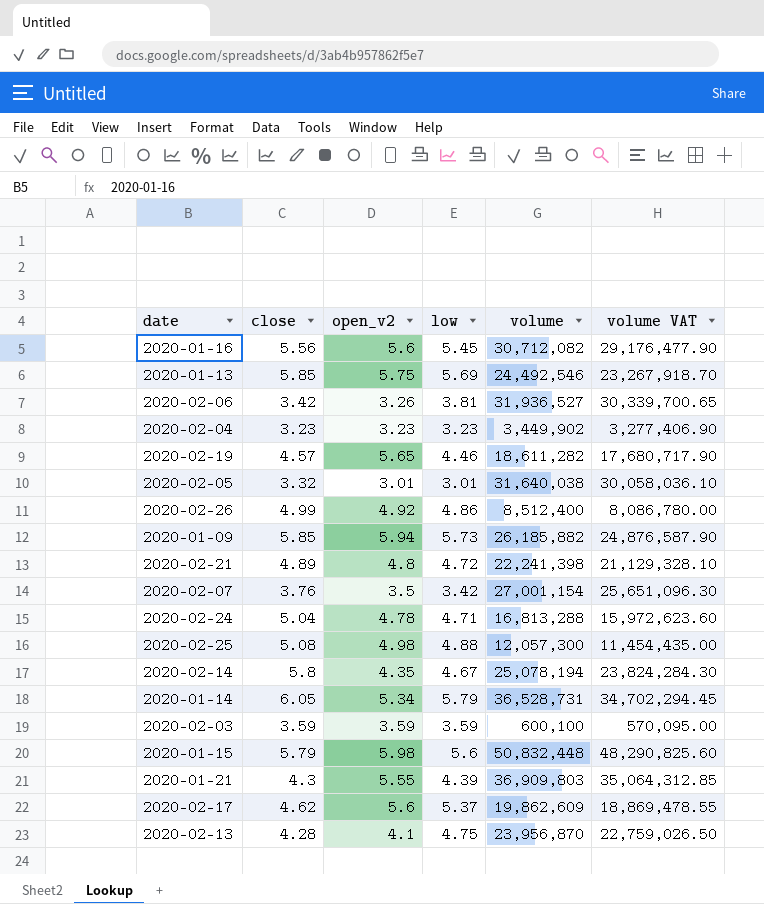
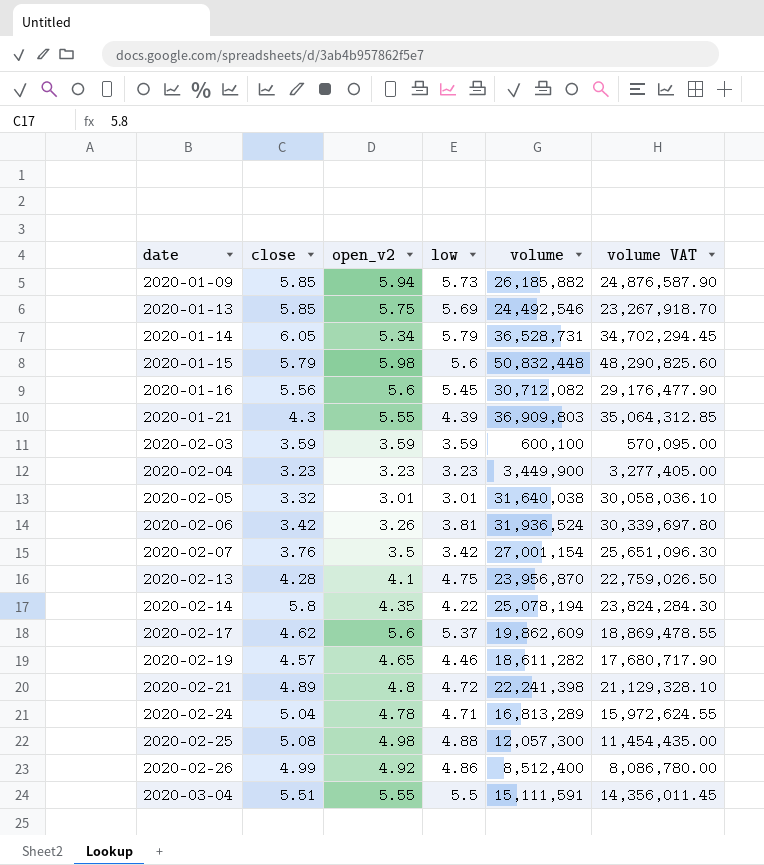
row order: none -> date ascending
2020-02-04 | volume: 3,449,902 -> 3,449,900
2020-02-04 | volume VAT: 3,277,406.90 -> 3,277,405.00
2020-02-06 | volume: 31,936,527 -> 31,936,524
2020-02-06 | volume VAT: 30,339,700.65 -> 30,339,697.80
2020-02-14 | low: 4.67 -> 4.22
2020-02-19 | open_v2: 5.65 -> 4.65
2020-02-24 | volume: 16,813,288 -> 16,813,289
2020-02-24 | volume VAT: 15,972,623.60 -> 15,972,624.55
row 2020-03-04: none -> 5.51 | 5.55 | 5.5 | 15,111,591 | 14,356,011.45

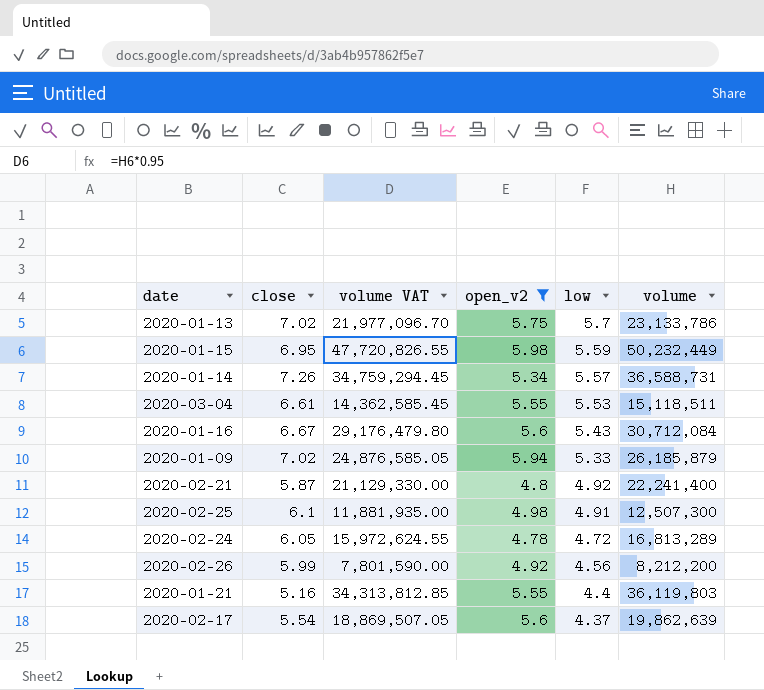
filter: none -> open_v2 >= 4.78
row order: date ascending -> low descending
column volume VAT | position: 6 -> 3
2020-01-13 | close: 5.85 -> 7.02
2020-01-13 | volume VAT: 23,267,918.70 -> 21,977,096.70
2020-01-13 | low: 5.69 -> 5.7
2020-01-13 | volume: 24,492,546 -> 23,133,786
2020-01-15 | close: 5.79 -> 6.95
2020-01-15 | volume VAT: 48,290,825.60 -> 47,720,826.55
2020-01-15 | low: 5.6 -> 5.59
2020-01-15 | volume: 50,832,448 -> 50,232,449
2020-01-14 | close: 6.05 -> 7.26
2020-01-14 | volume VAT: 34,702,294.45 -> 34,759,294.45
2020-01-14 | low: 5.79 -> 5.57
2020-01-14 | volume: 36,528,731 -> 36,588,731
2020-03-04 | close: 5.51 -> 6.61
2020-03-04 | volume VAT: 14,356,011.45 -> 14,362,585.45
2020-03-04 | low: 5.5 -> 5.53
2020-03-04 | volume: 15,111,591 -> 15,118,511
2020-01-16 | close: 5.56 -> 6.67
2020-01-16 | volume VAT: 29,176,477.90 -> 29,176,479.80
2020-01-16 | low: 5.45 -> 5.43
2020-01-16 | volume: 30,712,082 -> 30,712,084
2020-01-09 | close: 5.85 -> 7.02
2020-01-09 | volume VAT: 24,876,587.90 -> 24,876,585.05
2020-01-09 | low: 5.73 -> 5.33
2020-01-09 | volume: 26,185,882 -> 26,185,879
2020-02-21 | close: 4.89 -> 5.87
2020-02-21 | volume VAT: 21,129,328.10 -> 21,129,330.00
2020-02-21 | low: 4.72 -> 4.92
2020-02-21 | volume: 22,241,398 -> 22,241,400
2020-02-25 | close: 5.08 -> 6.1
2020-02-25 | volume VAT: 11,454,435.00 -> 11,881,935.00
2020-02-25 | low: 4.88 -> 4.91
2020-02-25 | volume: 12,057,300 -> 12,507,300
2020-02-24 | close: 5.04 -> 6.05
2020-02-24 | low: 4.71 -> 4.72
2020-02-26 | close: 4.99 -> 5.99
2020-02-26 | volume VAT: 8,086,780.00 -> 7,801,590.00
2020-02-26 | low: 4.86 -> 4.56
2020-02-26 | volume: 8,512,400 -> 8,212,200
2020-01-21 | close: 4.3 -> 5.16
2020-01-21 | volume VAT: 35,064,312.85 -> 34,313,812.85
2020-01-21 | low: 4.39 -> 4.4
2020-01-21 | volume: 36,909,803 -> 36,119,803
2020-02-17 | close: 4.62 -> 5.54
2020-02-17 | volume VAT: 18,869,478.55 -> 18,869,507.05
2020-02-17 | low: 5.37 -> 4.37
2020-02-17 | volume: 19,862,609 -> 19,862,639

